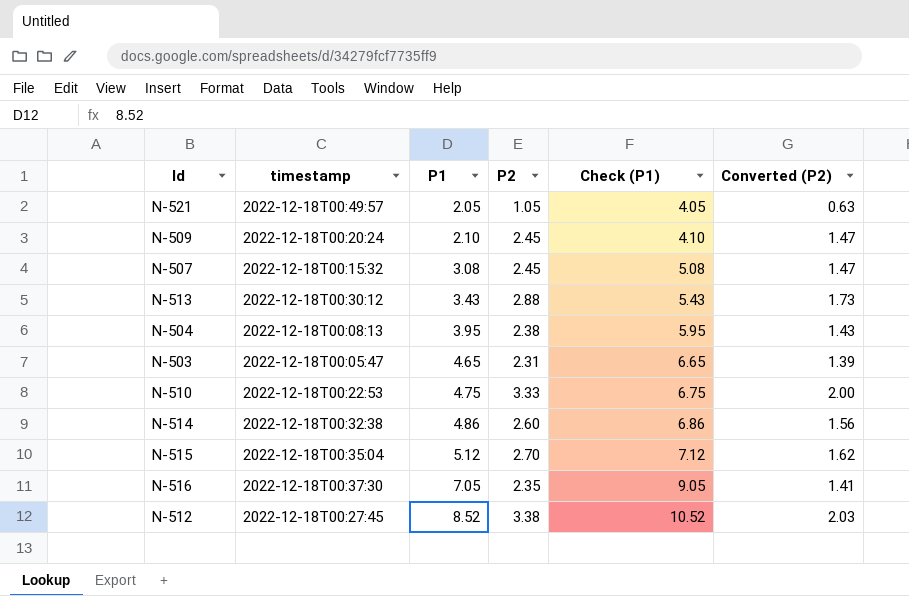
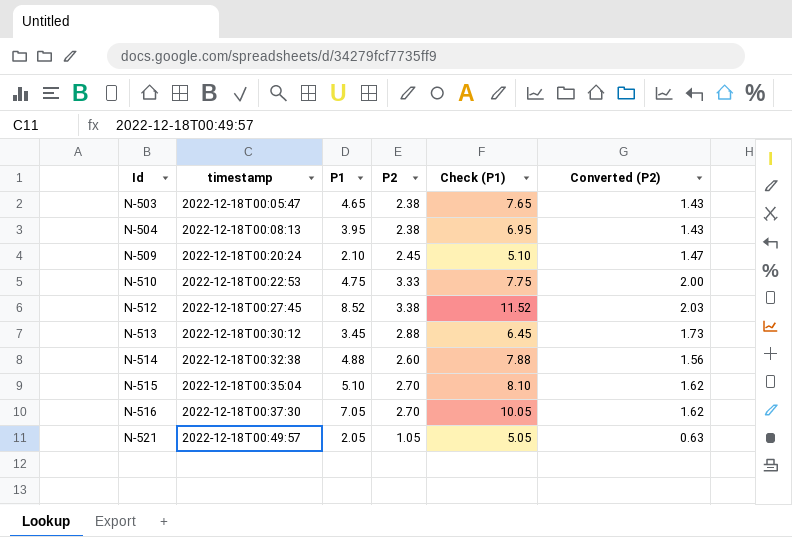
row order: P1 ascending -> Id ascending
column Check (P1) | formula: [P1] + 2 -> [P1] + 3
row N-507: 2022-12-18T00:15:32 | 3.08 | 2.45 | 5.08 | 1.47 -> none
N-503 | P2: 2.31 -> 2.38
N-503 | Converted (P2): 1.39 -> 1.43
N-513 | P1: 3.43 -> 3.45
N-514 | P1: 4.86 -> 4.88
N-515 | P1: 5.12 -> 5.10
N-516 | P2: 2.35 -> 2.70
N-516 | Converted (P2): 1.41 -> 1.62

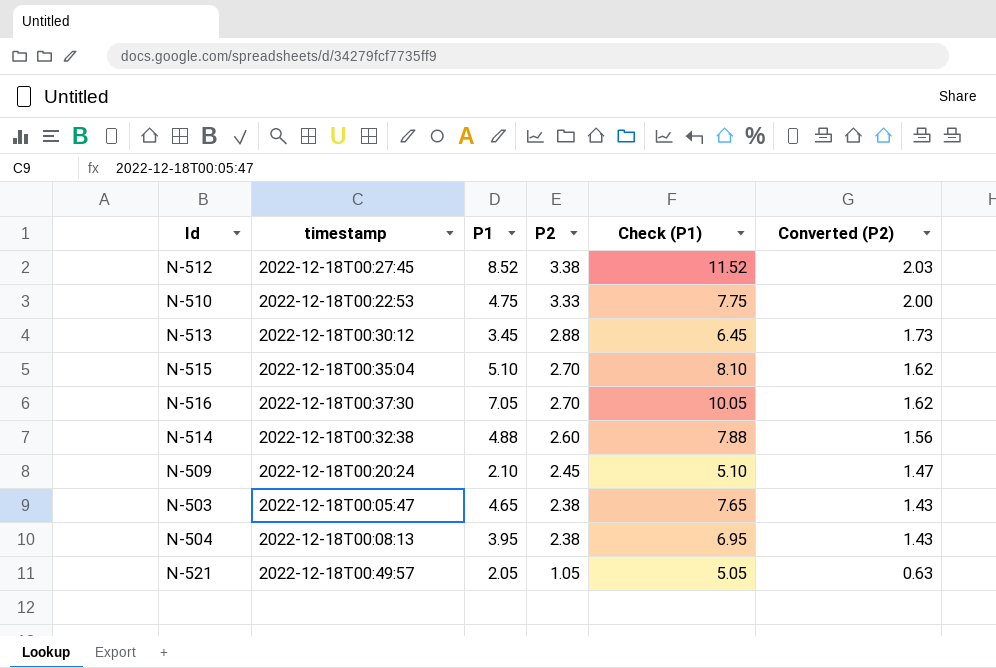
row order: Id ascending -> P2 descending

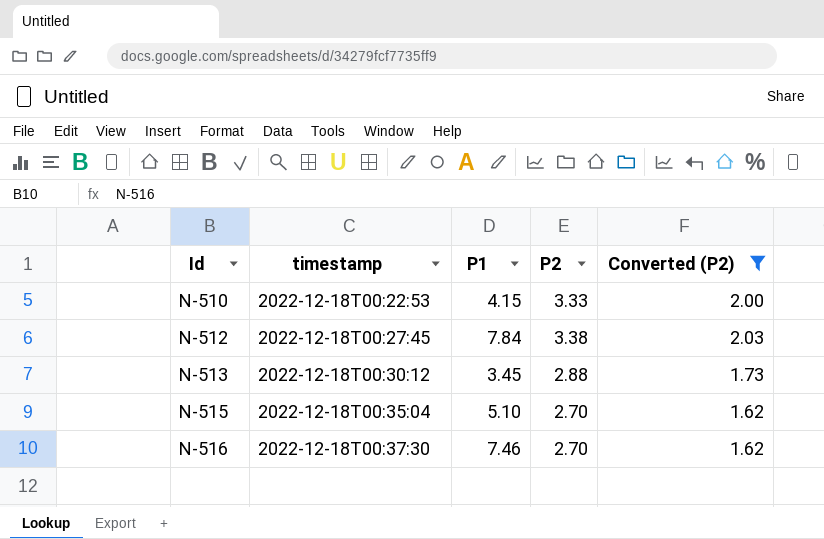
filter: none -> Converted (P2) >= 1.62
row order: P2 descending -> Id ascending
column Check (P1) | formula: [P1] + 3 -> none
N-510 | P1: 4.75 -> 4.15
N-512 | P1: 8.52 -> 7.84
N-516 | P1: 7.05 -> 7.46

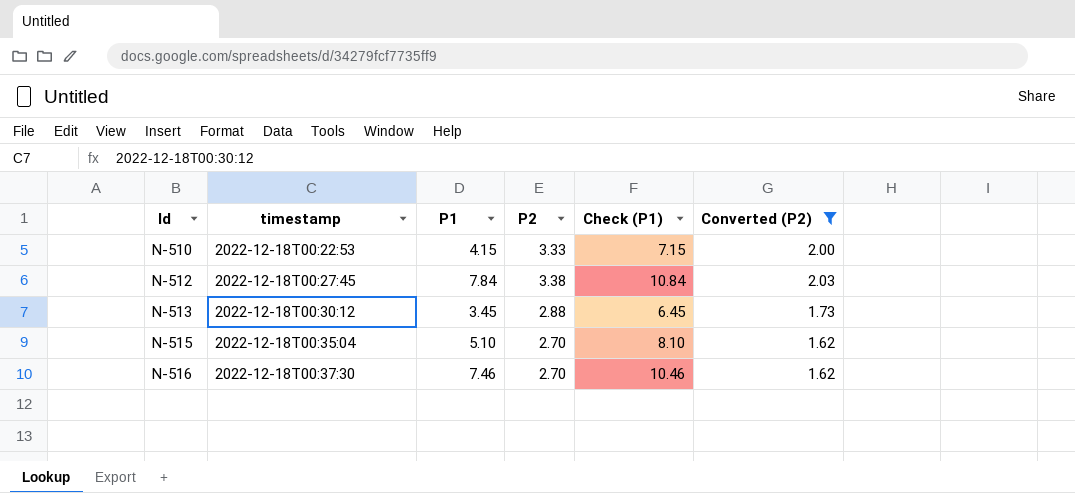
column Check (P1) | formula: none -> [P1] + 3

